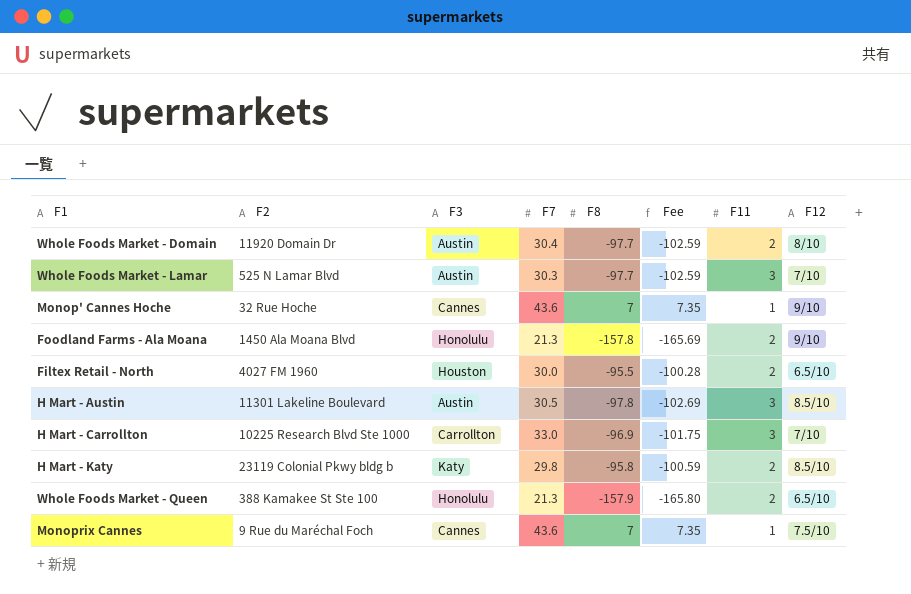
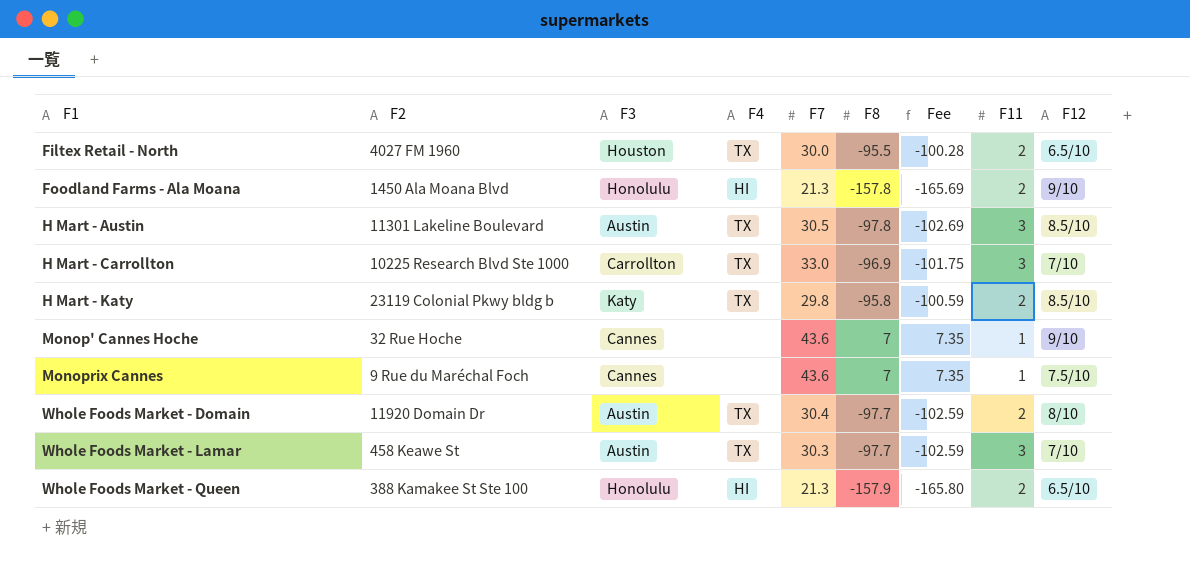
row order: none -> F1 ascending
column F4 | position: none -> 4
Whole Foods Market - Lamar | F2: 525 N Lamar Blvd -> 458 Keawe St

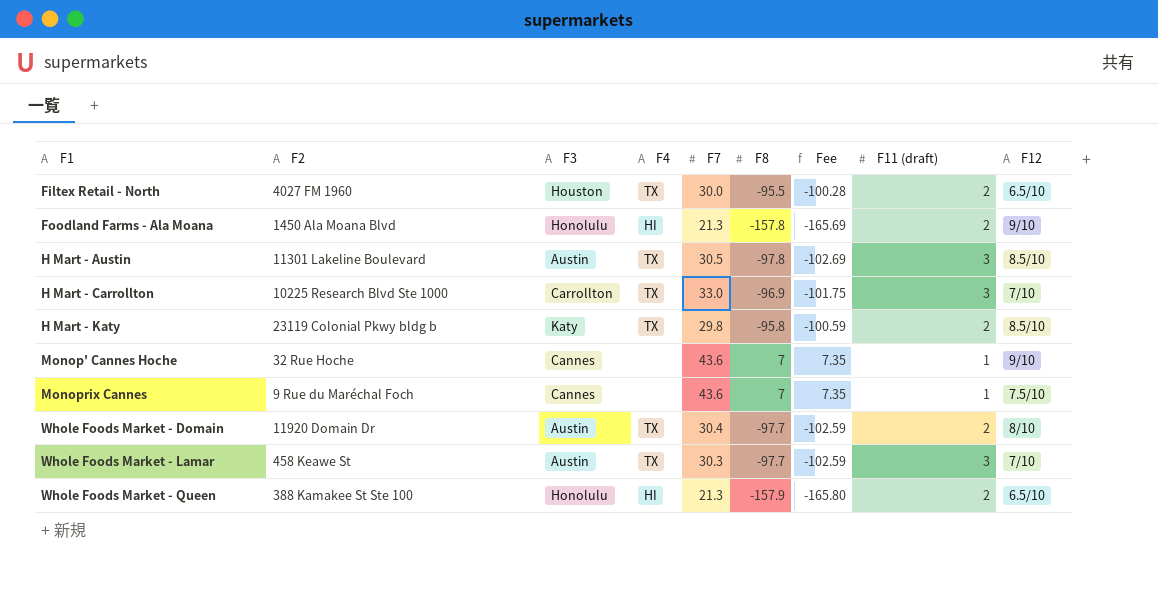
column name: F11 -> F11 (draft)

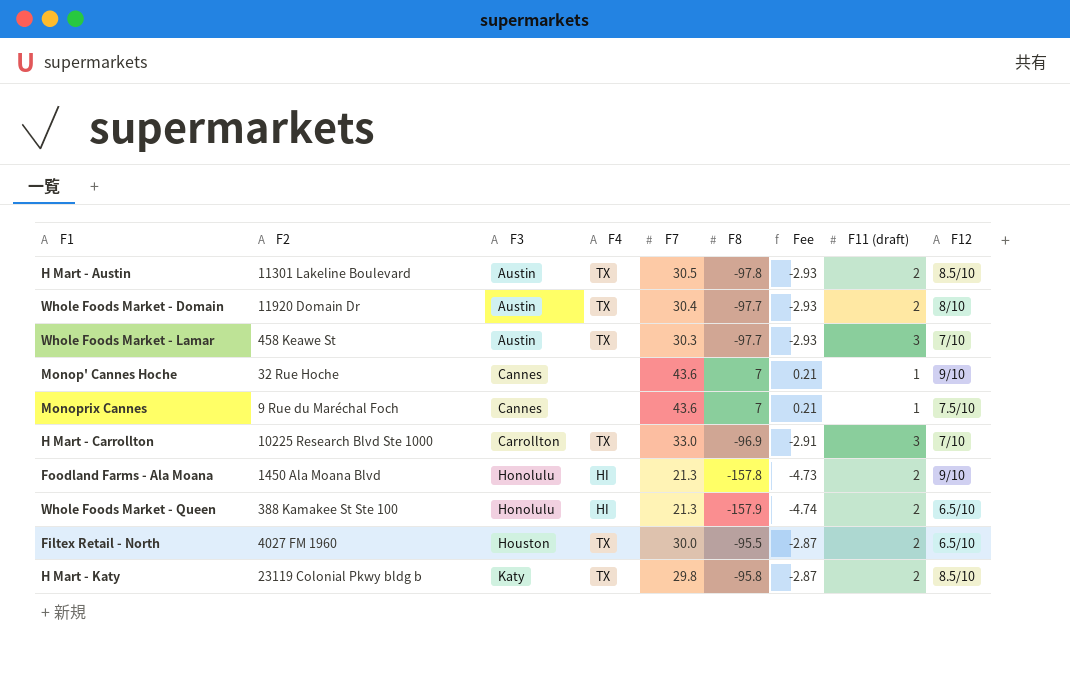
row order: F1 ascending -> F3 ascending
column Fee | formula: [F8] * 1.05 -> [F8] * 0.03
H Mart - Austin | F11 (draft): 3 -> 2

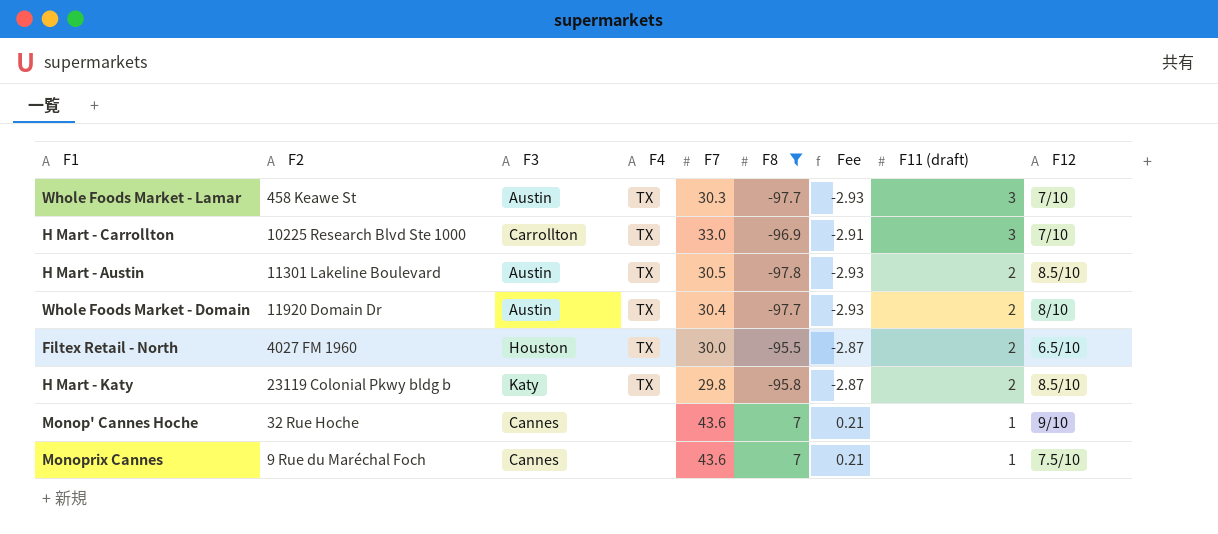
filter: none -> F8 >= -97.8
row order: F3 ascending -> F11 (draft) descending

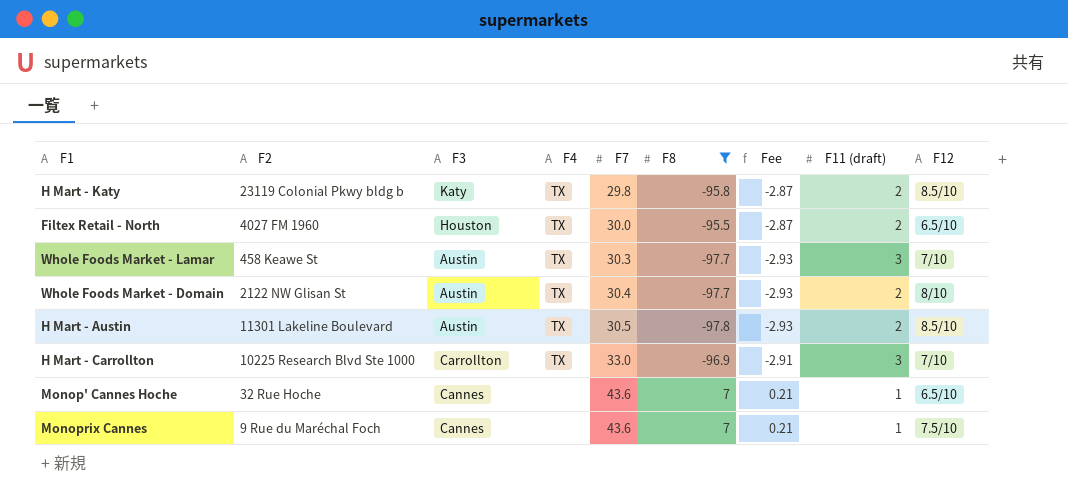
row order: F11 (draft) descending -> F7 ascending
Whole Foods Market - Domain | F2: 11920 Domain Dr -> 2122 NW Glisan St
Monop' Cannes Hoche | F12: 9/10 -> 6.5/10

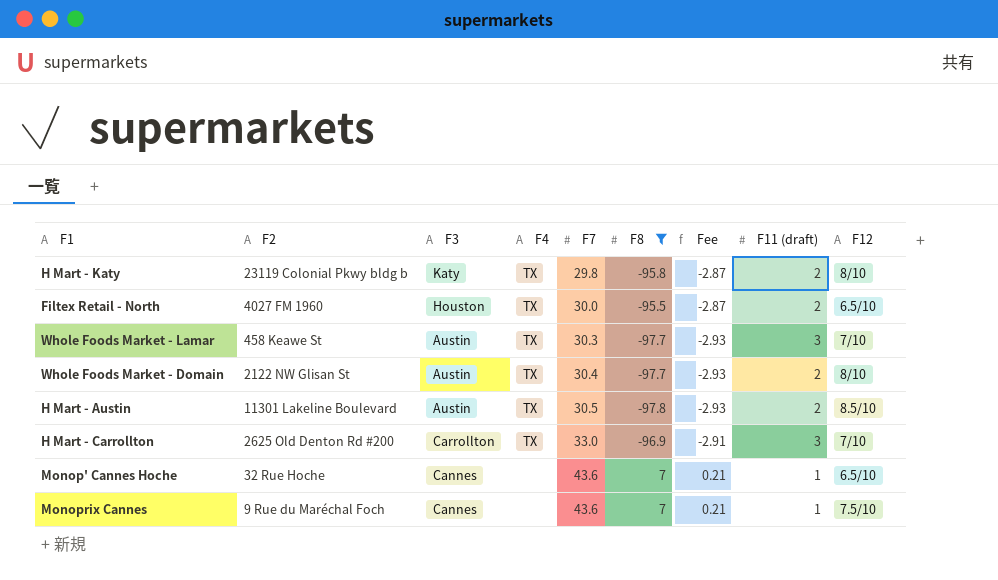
H Mart - Katy | F12: 8.5/10 -> 8/10
H Mart - Carrollton | F2: 10225 Research Blvd Ste 1000 -> 2625 Old Denton Rd #200

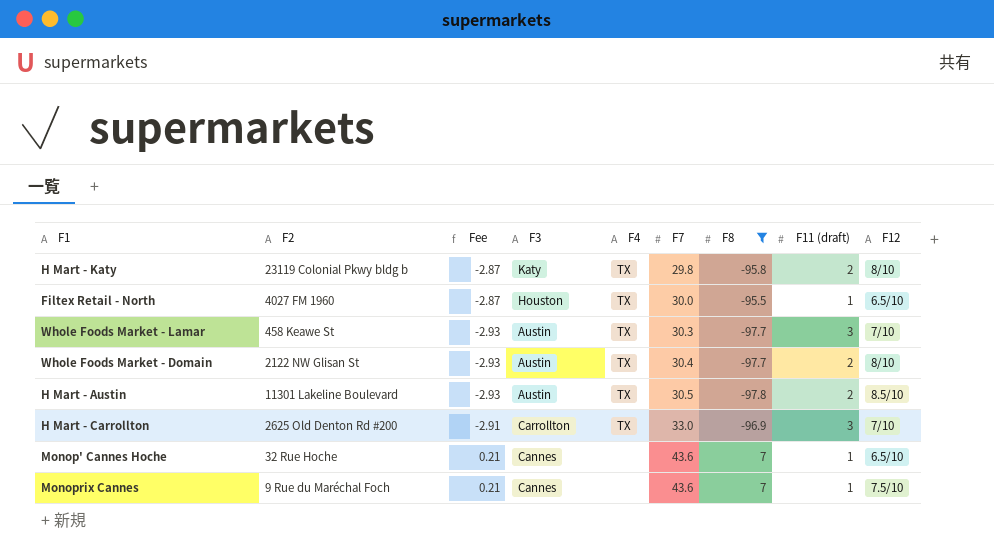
column Fee | position: 7 -> 3
Filtex Retail - North | F11 (draft): 2 -> 1

